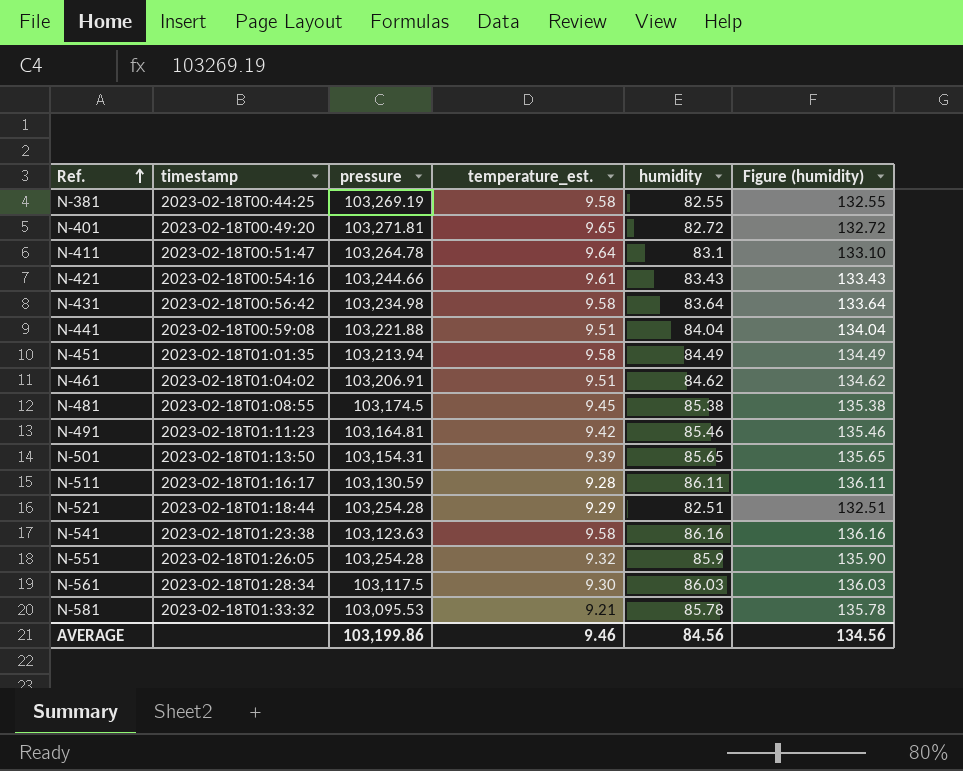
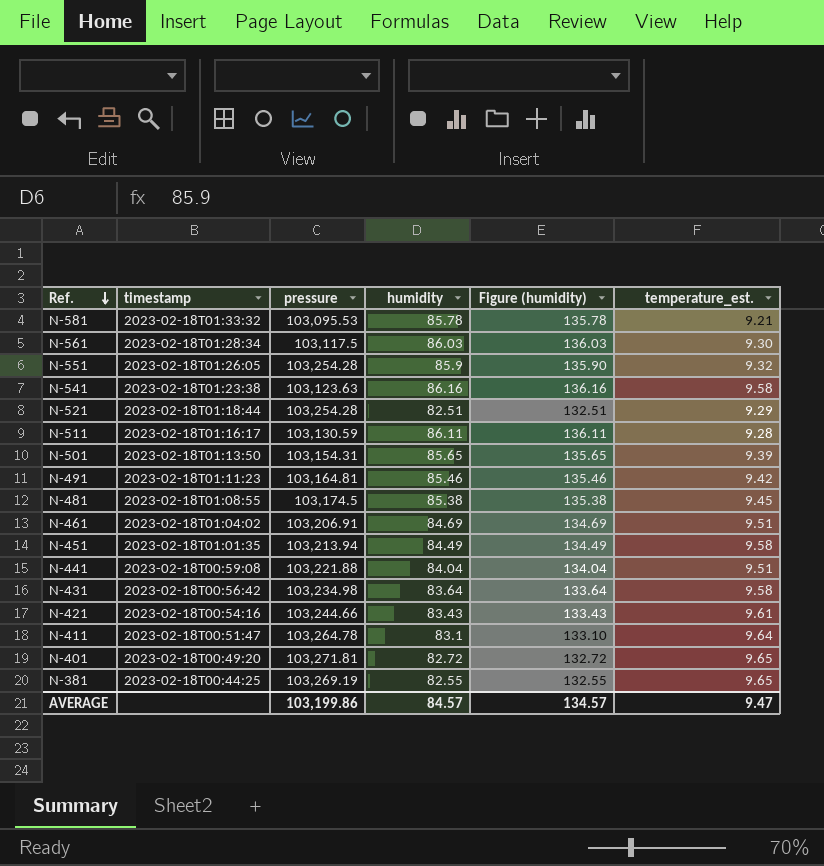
row order: Ref. ascending -> Ref. descending
column temperature_est. | position: 4 -> 6
N-461 | humidity: 84.62 -> 84.69
N-461 | Figure (humidity): 134.62 -> 134.69
N-381 | temperature_est.: 9.58 -> 9.65
AVERAGE | humidity: 84.56 -> 84.57
AVERAGE | Figure (humidity): 134.56 -> 134.57
AVERAGE | temperature_est.: 9.46 -> 9.47

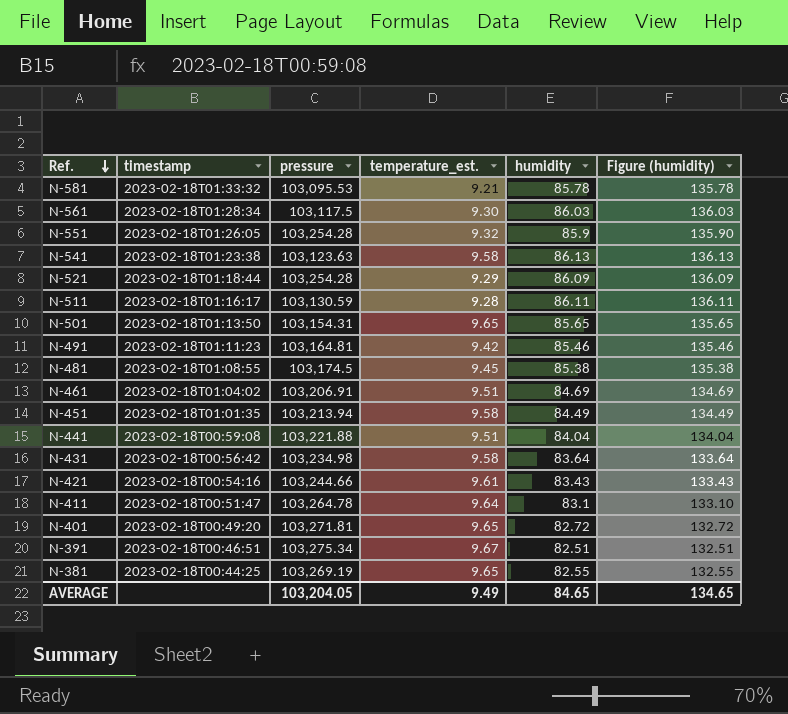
column temperature_est. | position: 6 -> 4
N-541 | humidity: 86.16 -> 86.13
N-541 | Figure (humidity): 136.16 -> 136.13
N-521 | humidity: 82.51 -> 86.09
N-521 | Figure (humidity): 132.51 -> 136.09
N-501 | temperature_est.: 9.39 -> 9.65
row N-391: none -> 2023-02-18T00:46:51 | 103,275.34 | 9.67 | 82.51 | 132.51
AVERAGE | pressure: 103,199.86 -> 103,204.05
AVERAGE | temperature_est.: 9.47 -> 9.49
AVERAGE | humidity: 84.57 -> 84.65
AVERAGE | Figure (humidity): 134.57 -> 134.65

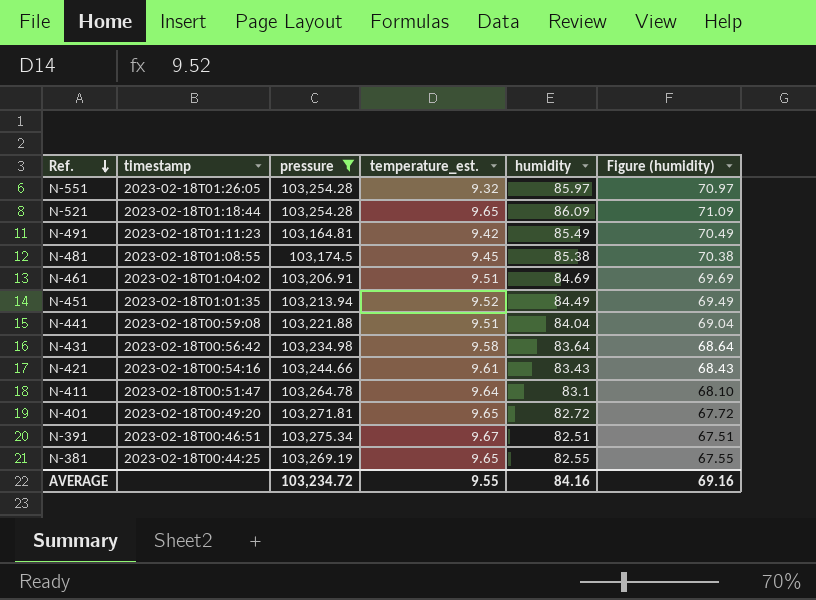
filter: none -> pressure >= 103,164.81
column Figure (humidity) | formula: [humidity] + 50 -> [humidity] - 15
N-551 | humidity: 85.9 -> 85.97
N-521 | temperature_est.: 9.29 -> 9.65
N-491 | humidity: 85.46 -> 85.49
N-451 | temperature_est.: 9.58 -> 9.52
AVERAGE | pressure: 103,204.05 -> 103,234.72
AVERAGE | temperature_est.: 9.49 -> 9.55
AVERAGE | humidity: 84.65 -> 84.16
AVERAGE | Figure (humidity): 134.65 -> 69.16

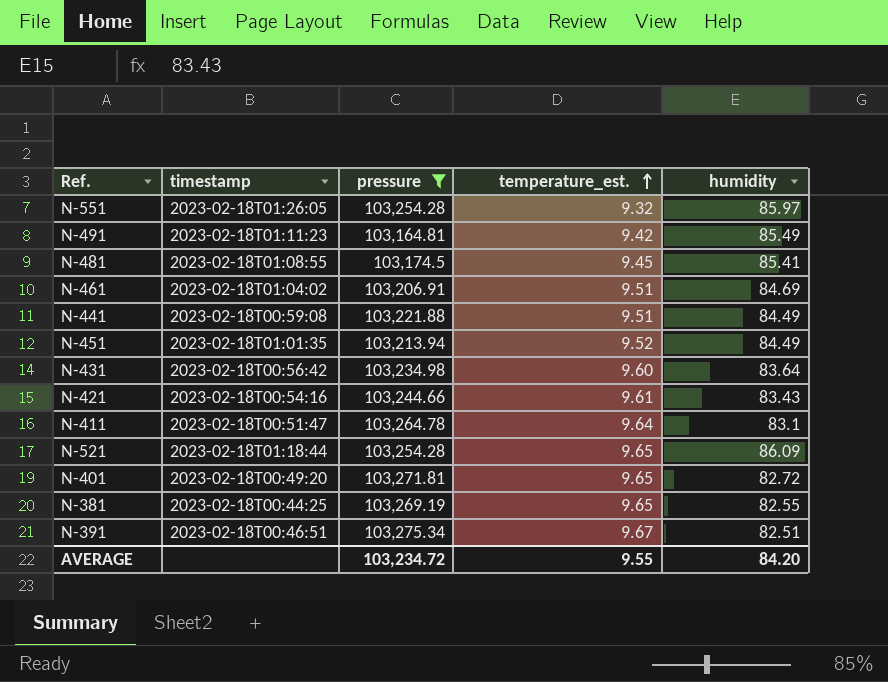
row order: Ref. descending -> temperature_est. ascending
column Figure (humidity) | formula: [humidity] - 15 -> none
N-481 | humidity: 85.38 -> 85.41
N-441 | humidity: 84.04 -> 84.49
N-431 | temperature_est.: 9.58 -> 9.60
AVERAGE | humidity: 84.16 -> 84.20

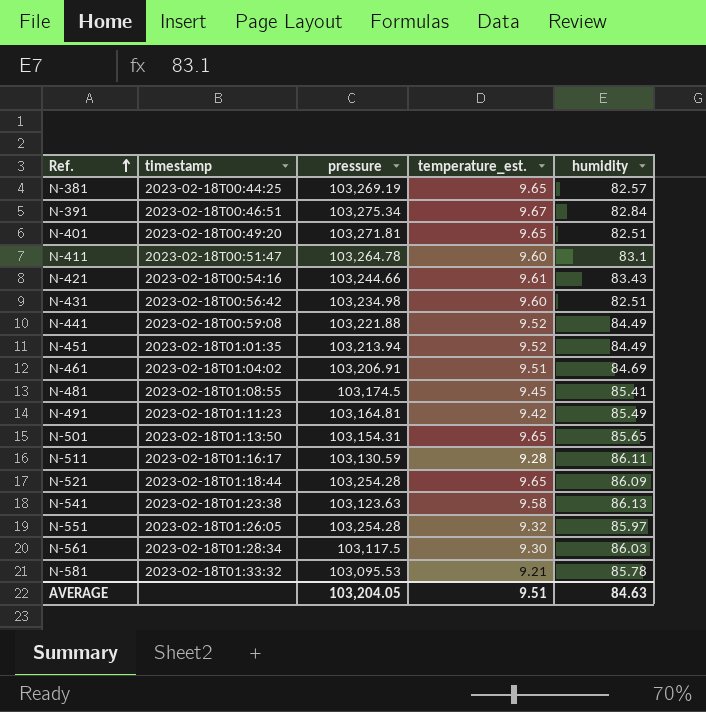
filter: pressure >= 103,164.81 -> none
row order: temperature_est. ascending -> Ref. ascending
N-381 | humidity: 82.55 -> 82.57
N-391 | humidity: 82.51 -> 82.84
N-401 | humidity: 82.72 -> 82.51
N-411 | temperature_est.: 9.64 -> 9.60
N-431 | humidity: 83.64 -> 82.51
N-441 | temperature_est.: 9.51 -> 9.52
AVERAGE | pressure: 103,234.72 -> 103,204.05
AVERAGE | temperature_est.: 9.55 -> 9.51
AVERAGE | humidity: 84.20 -> 84.63

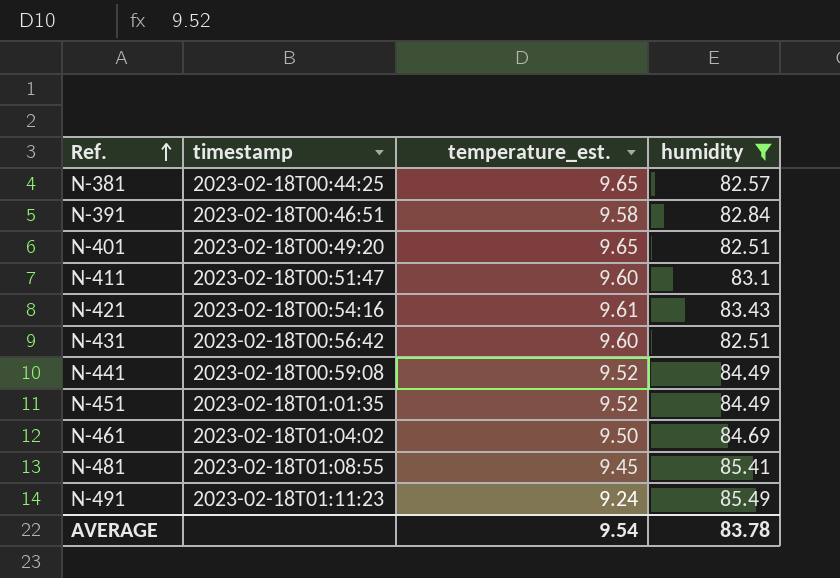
filter: none -> humidity <= 85.49
column pressure | position: 3 -> none
N-391 | temperature_est.: 9.67 -> 9.58
N-461 | temperature_est.: 9.51 -> 9.50
N-491 | temperature_est.: 9.42 -> 9.24
AVERAGE | temperature_est.: 9.51 -> 9.54
AVERAGE | humidity: 84.63 -> 83.78

